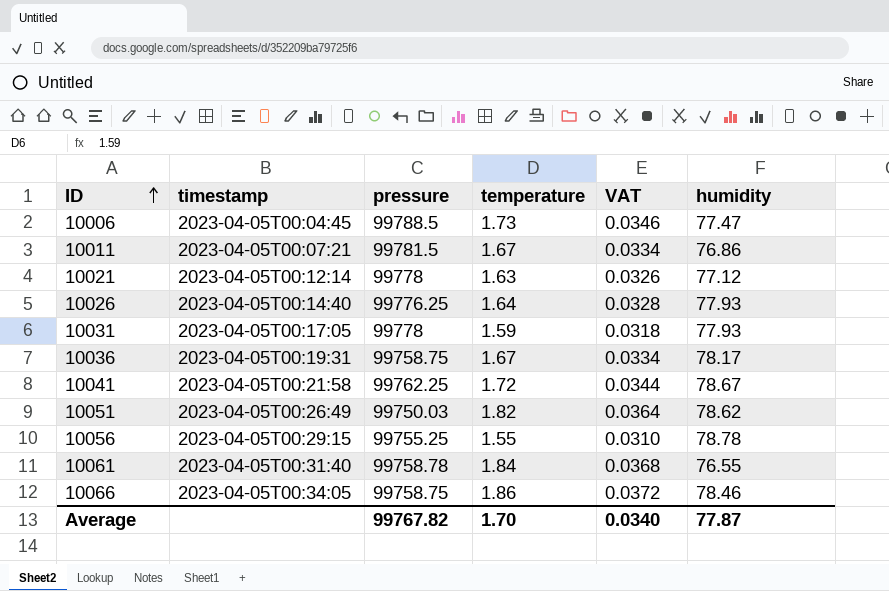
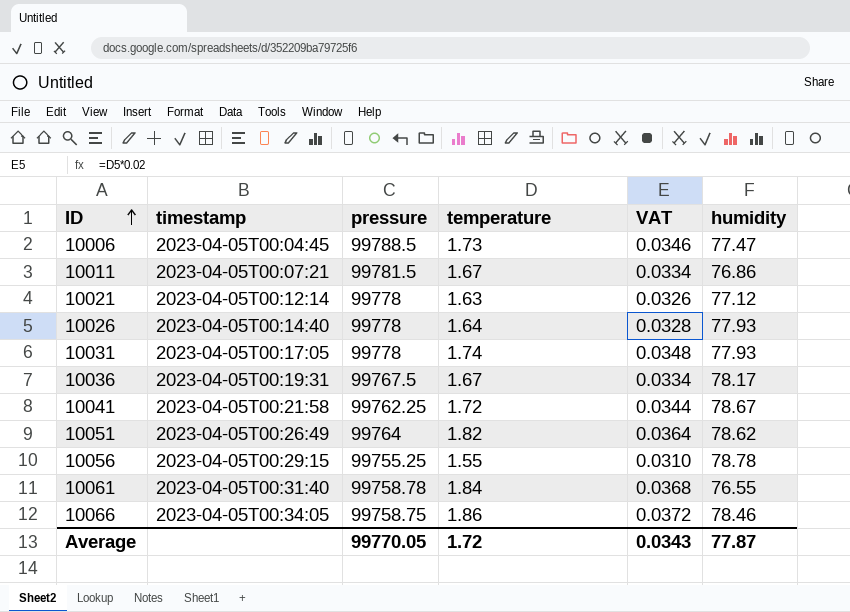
10026 | pressure: 99776.25 -> 99778
10031 | temperature: 1.59 -> 1.74
10031 | VAT: 0.0318 -> 0.0348
10036 | pressure: 99758.75 -> 99767.5
10051 | pressure: 99750.03 -> 99764
Average | pressure: 99767.82 -> 99770.05
Average | temperature: 1.70 -> 1.72
Average | VAT: 0.0340 -> 0.0343

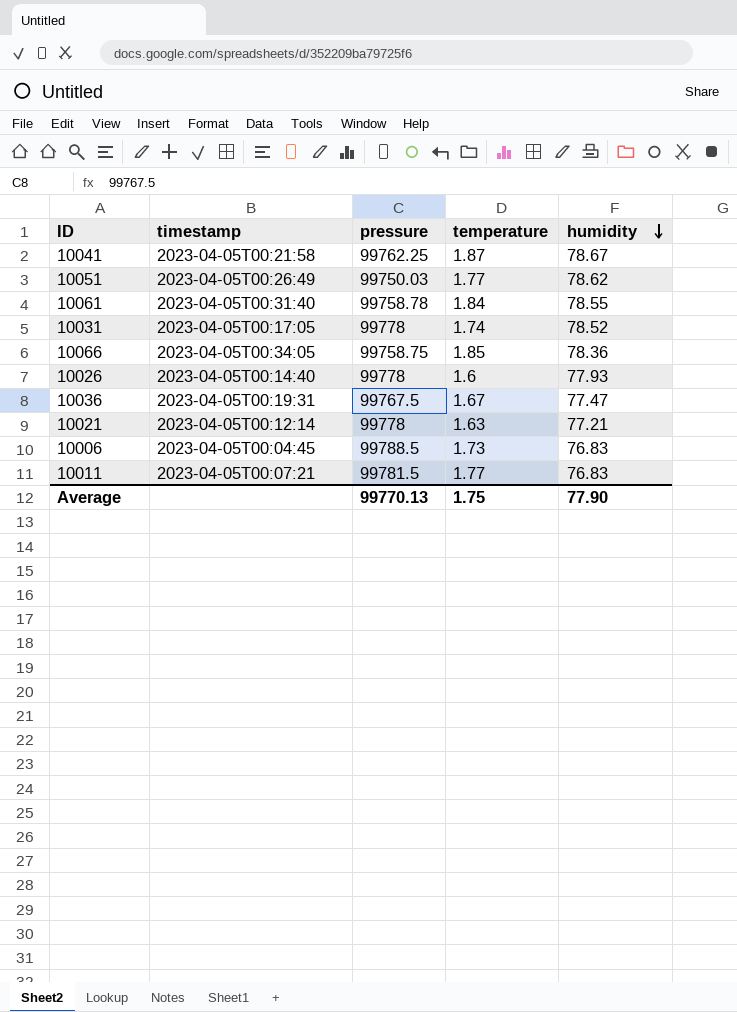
row order: ID ascending -> humidity descending
column VAT | formula: [temperature] * 0.02 -> none
row 10056: 2023-04-05T00:29:15 | 99755.25 | 1.55 | 0.0310 | 78.78 -> none
10041 | temperature: 1.72 -> 1.87
10051 | pressure: 99764 -> 99750.03
10051 | temperature: 1.82 -> 1.77
10061 | humidity: 76.55 -> 78.55
10031 | humidity: 77.93 -> 78.52
10066 | temperature: 1.86 -> 1.85
10066 | humidity: 78.46 -> 78.36
10026 | temperature: 1.64 -> 1.6
10036 | humidity: 78.17 -> 77.47
10021 | humidity: 77.12 -> 77.21
10006 | humidity: 77.47 -> 76.83
10011 | temperature: 1.67 -> 1.77
10011 | humidity: 76.86 -> 76.83
Average | pressure: 99770.05 -> 99770.13
Average | temperature: 1.72 -> 1.75
Average | humidity: 77.87 -> 77.90

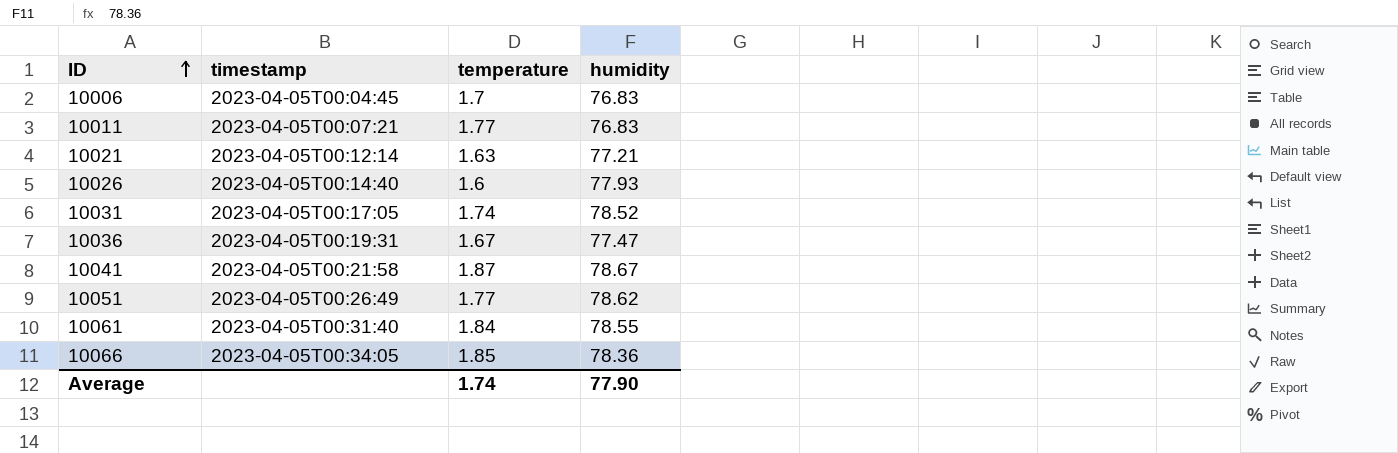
row order: humidity descending -> ID ascending
column pressure | position: 3 -> none
10006 | temperature: 1.73 -> 1.7
Average | temperature: 1.75 -> 1.74

